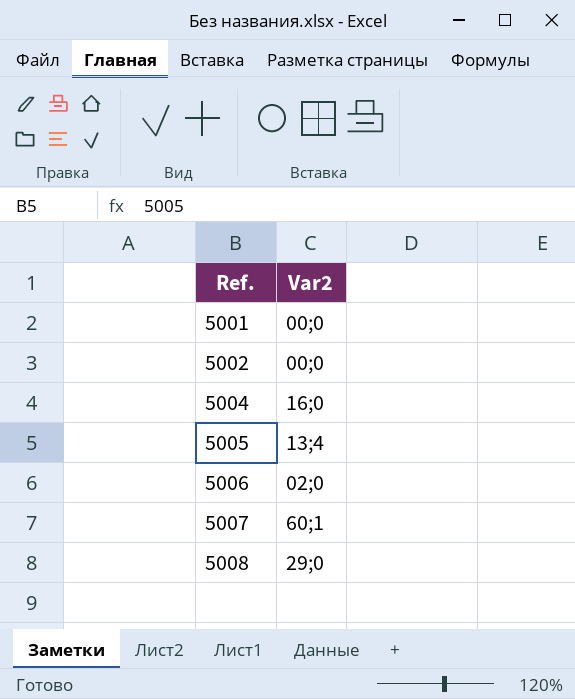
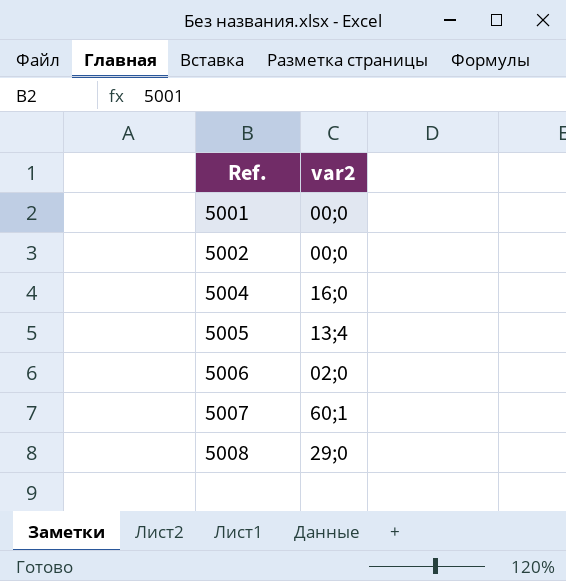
column name: Var2 -> var2

